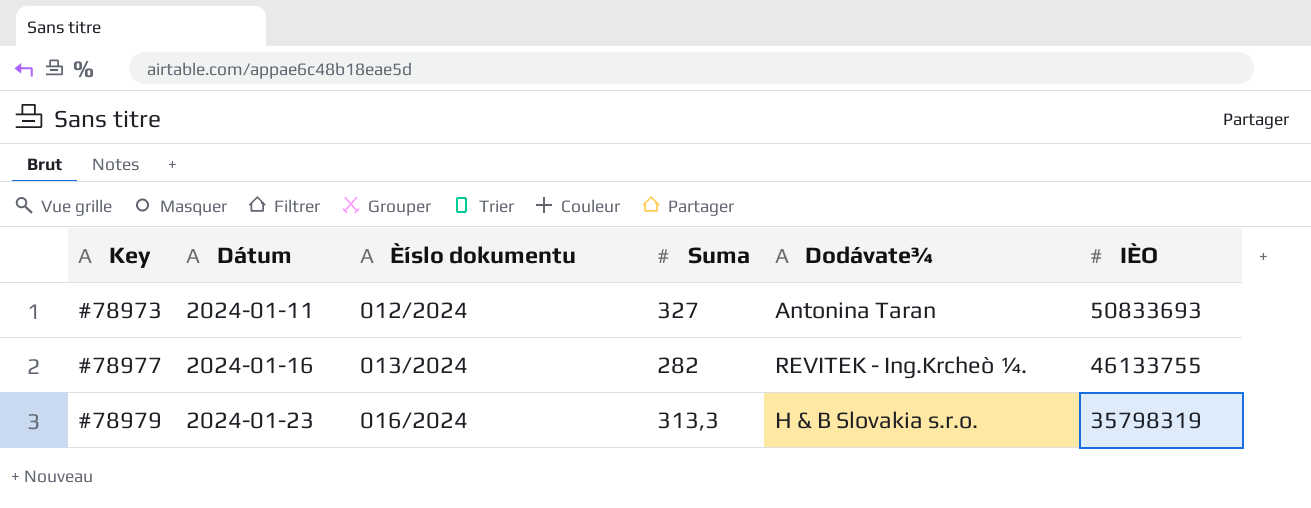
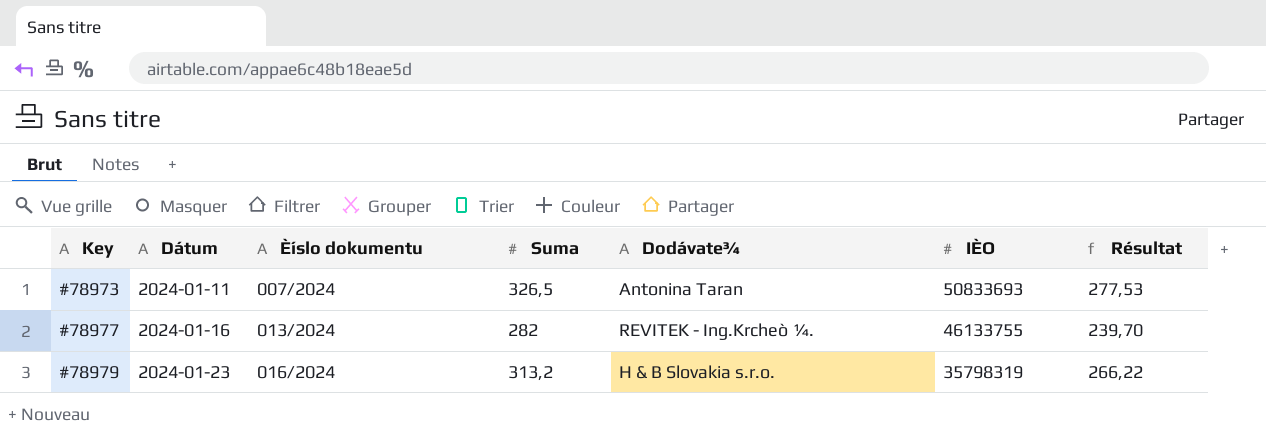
column Résultat | formula: none -> [Suma] * 0,85
#78973 | Èíslo dokumentu: 012/2024 -> 007/2024
#78973 | Suma: 327 -> 326,5
#78979 | Suma: 313,3 -> 313,2

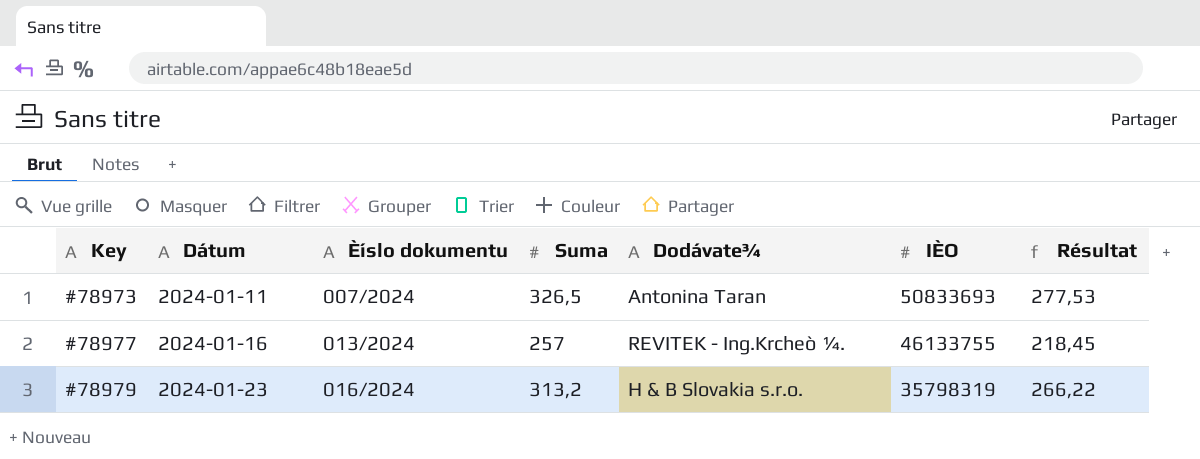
#78977 | Suma: 282 -> 257
#78977 | Résultat: 239,70 -> 218,45

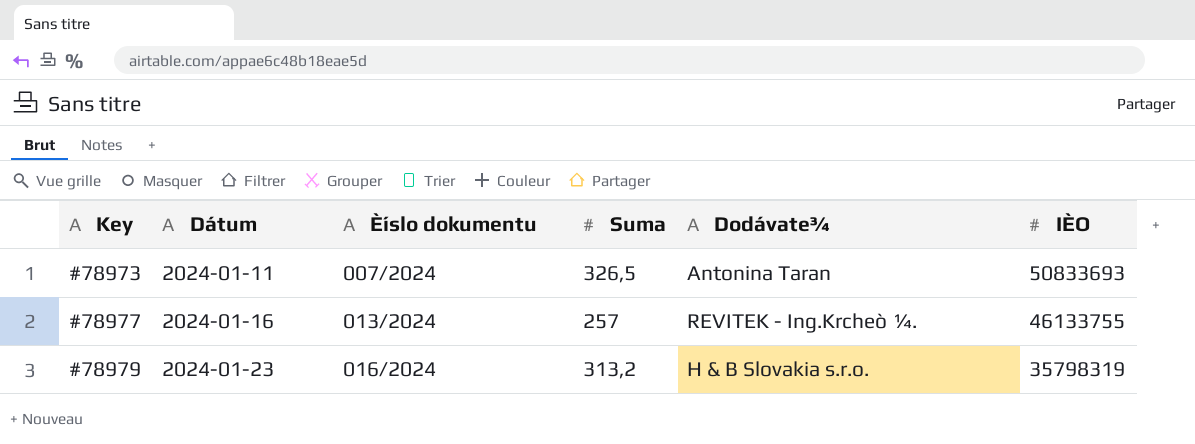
column Résultat | formula: [Suma] * 0,85 -> none

